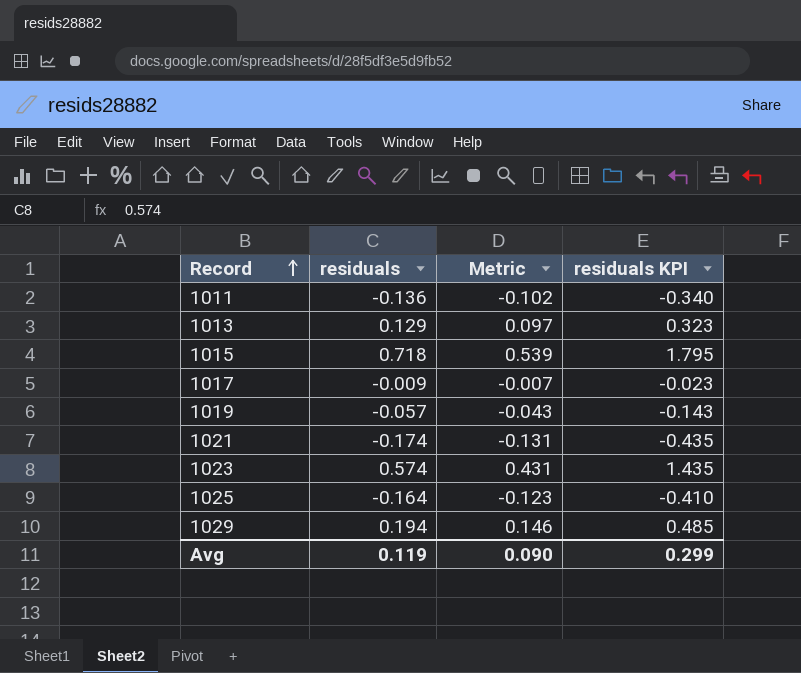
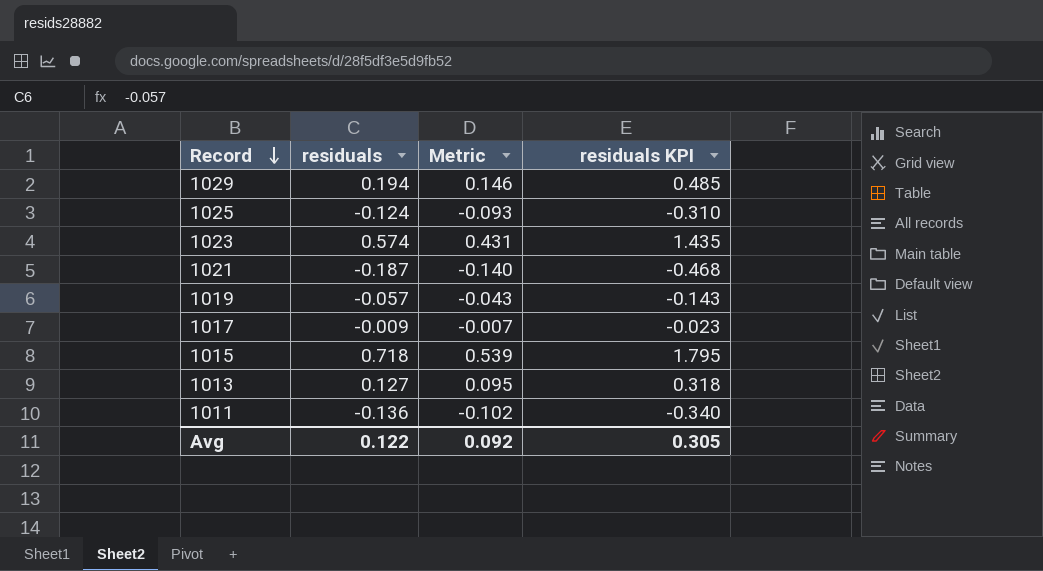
row order: Record ascending -> Record descending
1025 | residuals: -0.164 -> -0.124
1025 | Metric: -0.123 -> -0.093
1025 | residuals KPI: -0.410 -> -0.310
1021 | residuals: -0.174 -> -0.187
1021 | Metric: -0.131 -> -0.140
1021 | residuals KPI: -0.435 -> -0.468
1013 | residuals: 0.129 -> 0.127
1013 | Metric: 0.097 -> 0.095
1013 | residuals KPI: 0.323 -> 0.318
Avg | residuals: 0.119 -> 0.122
Avg | Metric: 0.090 -> 0.092
Avg | residuals KPI: 0.299 -> 0.305

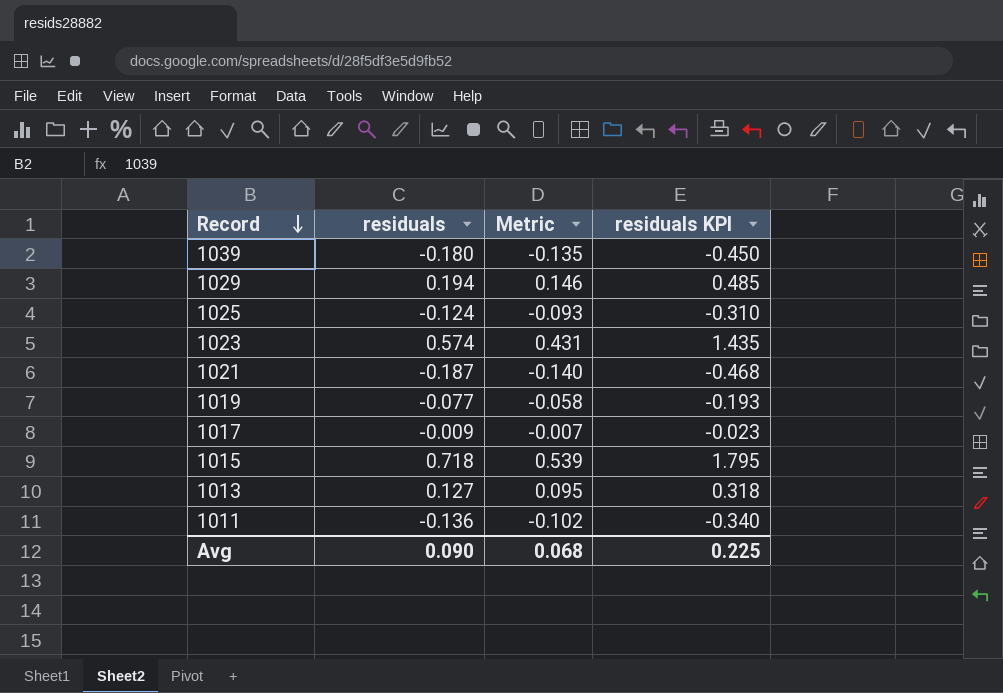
row 1039: none -> -0.180 | -0.135 | -0.450
1019 | residuals: -0.057 -> -0.077
1019 | Metric: -0.043 -> -0.058
1019 | residuals KPI: -0.143 -> -0.193
Avg | residuals: 0.122 -> 0.090
Avg | Metric: 0.092 -> 0.068
Avg | residuals KPI: 0.305 -> 0.225

